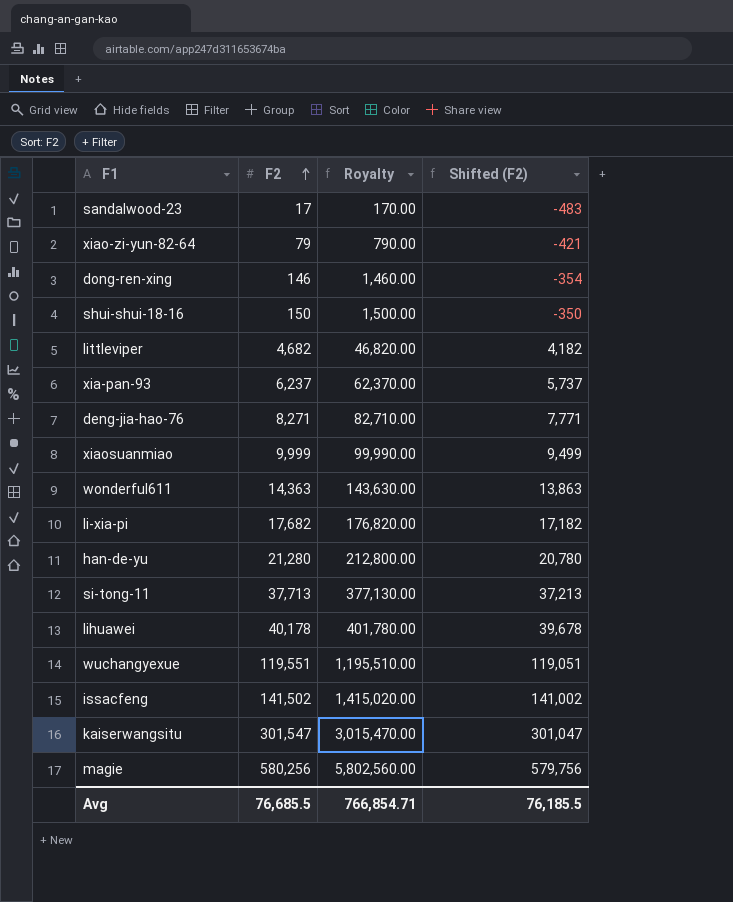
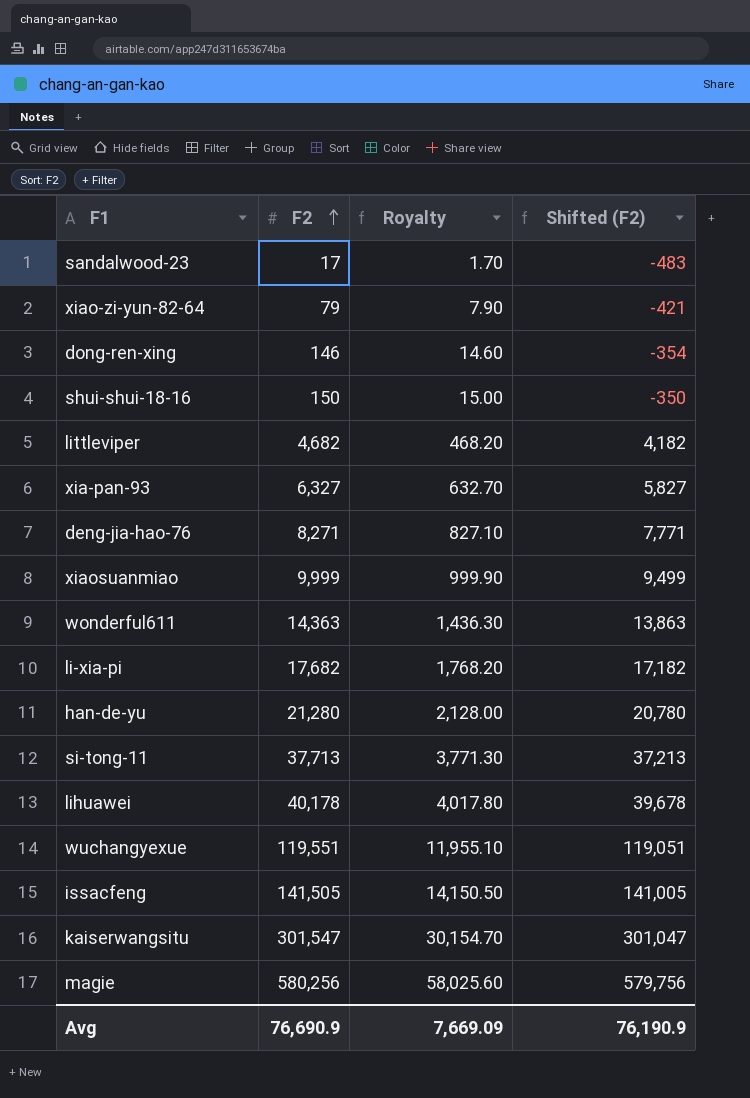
column Royalty | formula: [F2] * 10 -> [F2] * 0.1
xia-pan-93 | F2: 6,237 -> 6,327
xia-pan-93 | Shifted (F2): 5,737 -> 5,827
issacfeng | F2: 141,502 -> 141,505
issacfeng | Shifted (F2): 141,002 -> 141,005
Avg | F2: 76,685.5 -> 76,690.9
Avg | Royalty: 766,854.71 -> 7,669.09
Avg | Shifted (F2): 76,185.5 -> 76,190.9

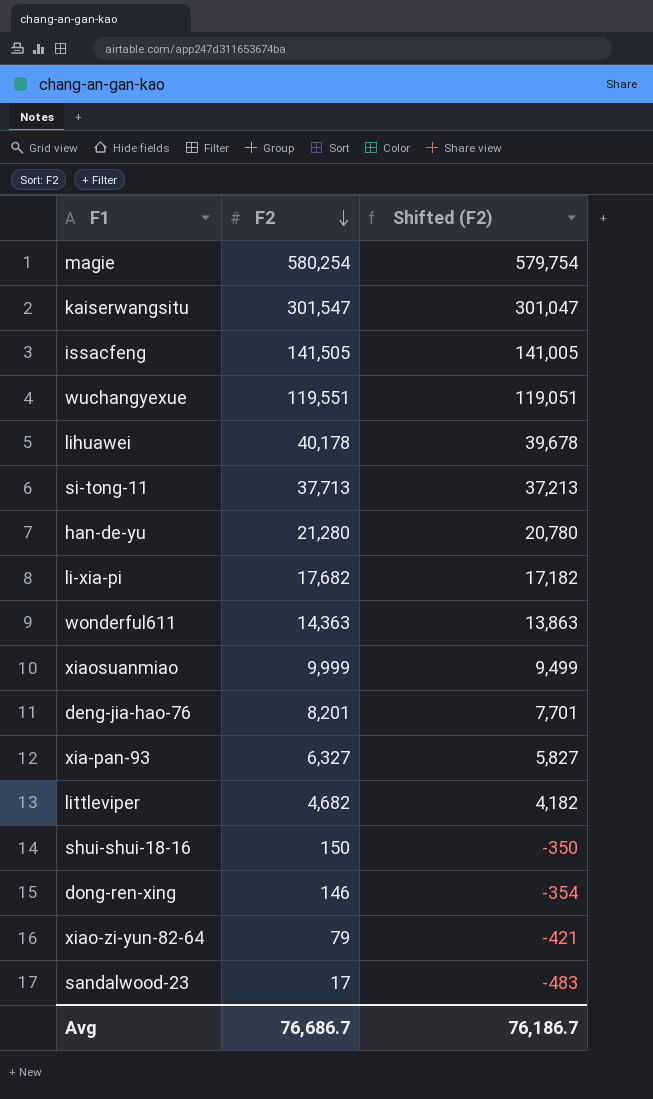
row order: F2 ascending -> F2 descending
column Royalty | formula: [F2] * 0.1 -> none
magie | F2: 580,256 -> 580,254
magie | Shifted (F2): 579,756 -> 579,754
deng-jia-hao-76 | F2: 8,271 -> 8,201
deng-jia-hao-76 | Shifted (F2): 7,771 -> 7,701
Avg | F2: 76,690.9 -> 76,686.7
Avg | Shifted (F2): 76,190.9 -> 76,186.7

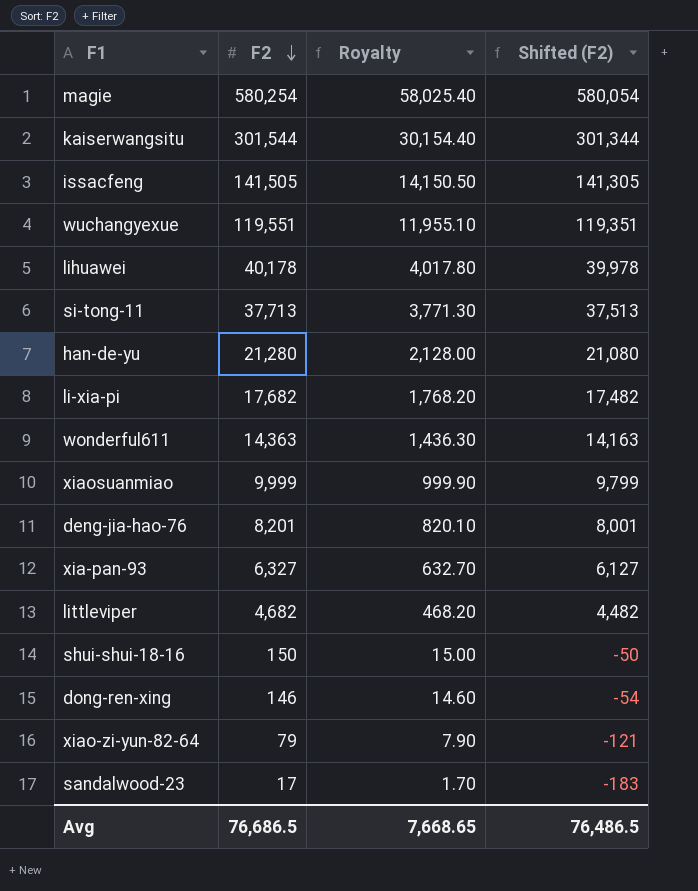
column Royalty | formula: none -> [F2] * 0.1
column Shifted (F2) | formula: [F2] - 500 -> [F2] - 200
kaiserwangsitu | F2: 301,547 -> 301,544
Avg | F2: 76,686.7 -> 76,686.5
Avg | Shifted (F2): 76,186.7 -> 76,486.5

